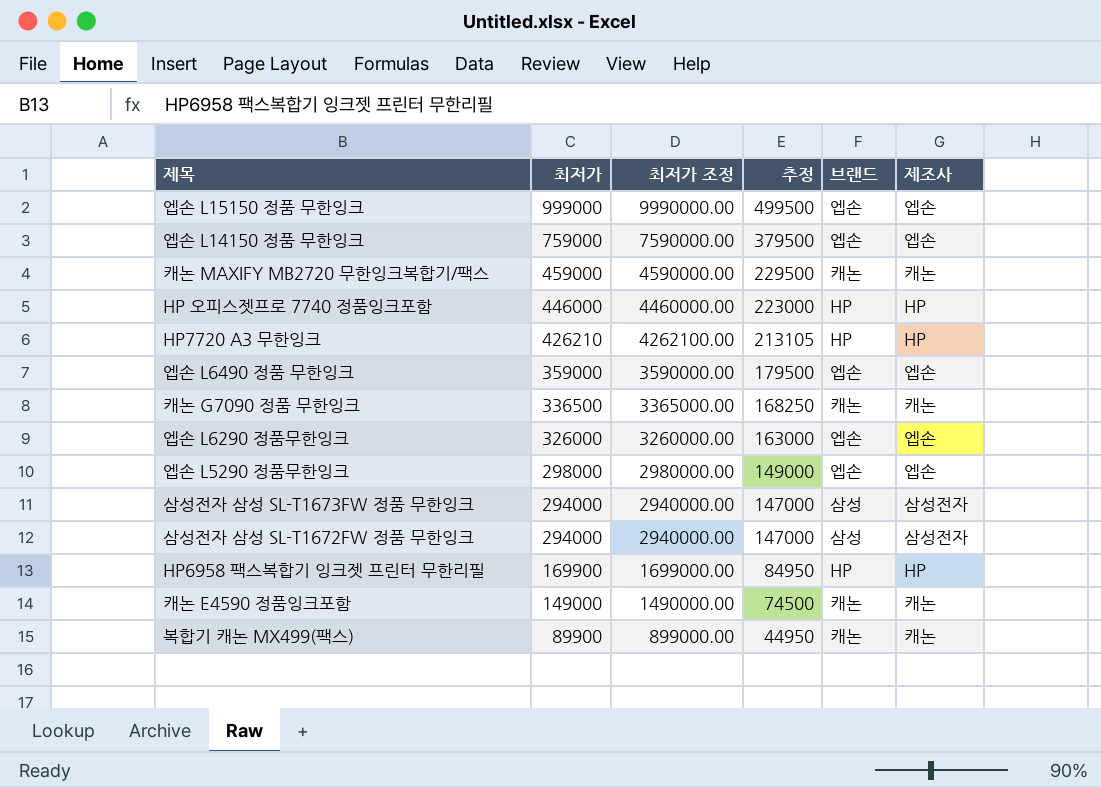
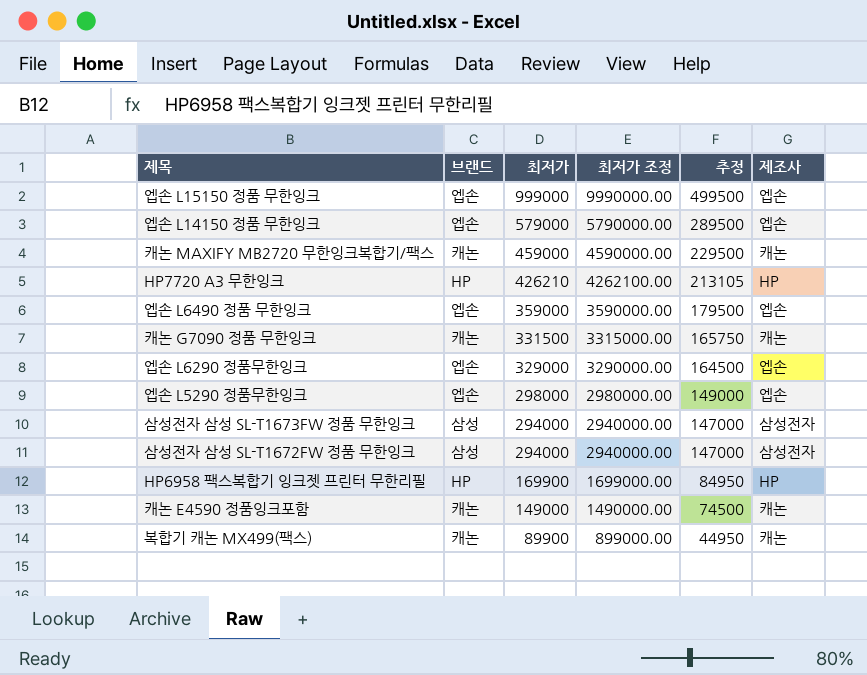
column 브랜드 | position: 5 -> 2
row HP 오피스젯프로 7740 정품잉크포함: 446000 | 4460000.00 | 223000 | HP | HP -> none
엡손 L14150 정품 무한잉크 | 최저가: 759000 -> 579000
엡손 L14150 정품 무한잉크 | 최저가 조정: 7590000.00 -> 5790000.00
엡손 L14150 정품 무한잉크 | 추정: 379500 -> 289500
캐논 G7090 정품 무한잉크 | 최저가: 336500 -> 331500
캐논 G7090 정품 무한잉크 | 최저가 조정: 3365000.00 -> 3315000.00
캐논 G7090 정품 무한잉크 | 추정: 168250 -> 165750
엡손 L6290 정품무한잉크 | 최저가: 326000 -> 329000
엡손 L6290 정품무한잉크 | 최저가 조정: 3260000.00 -> 3290000.00
엡손 L6290 정품무한잉크 | 추정: 163000 -> 164500

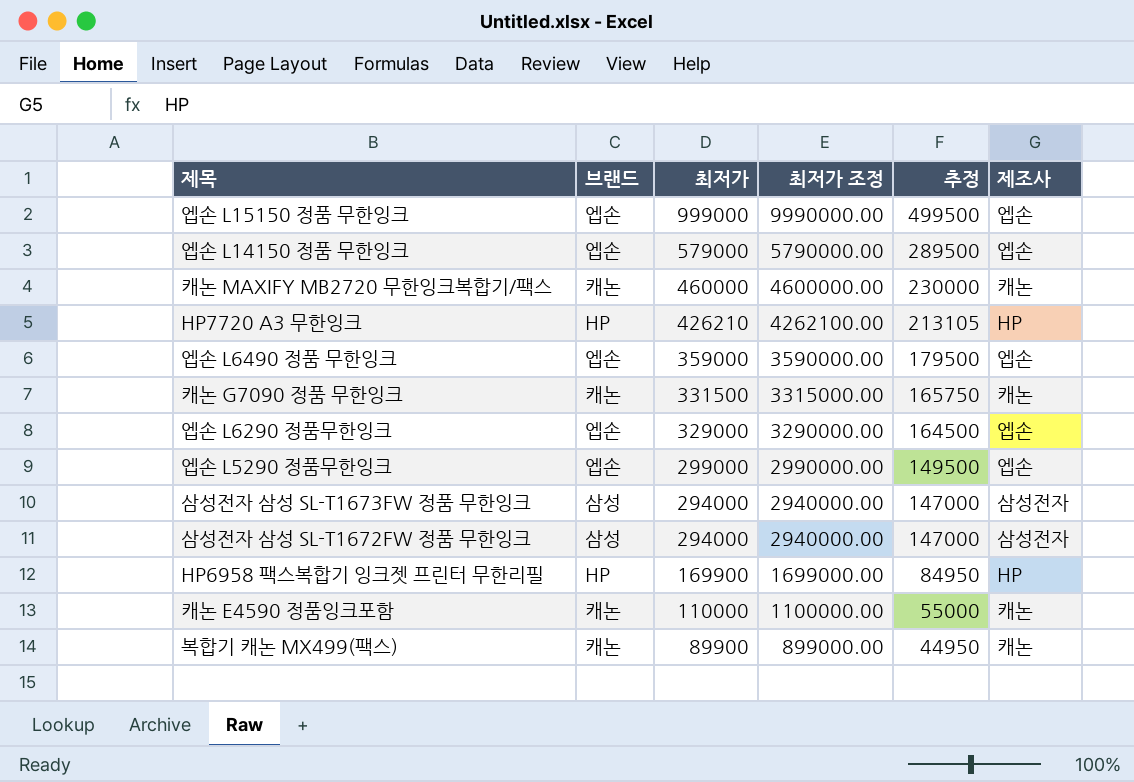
캐논 MAXIFY MB2720 무한잉크복합기/팩스 | 최저가: 459000 -> 460000
캐논 MAXIFY MB2720 무한잉크복합기/팩스 | 최저가 조정: 4590000.00 -> 4600000.00
캐논 MAXIFY MB2720 무한잉크복합기/팩스 | 추정: 229500 -> 230000
엡손 L5290 정품무한잉크 | 최저가: 298000 -> 299000
엡손 L5290 정품무한잉크 | 최저가 조정: 2980000.00 -> 2990000.00
엡손 L5290 정품무한잉크 | 추정: 149000 -> 149500
캐논 E4590 정품잉크포함 | 최저가: 149000 -> 110000
캐논 E4590 정품잉크포함 | 최저가 조정: 1490000.00 -> 1100000.00
캐논 E4590 정품잉크포함 | 추정: 74500 -> 55000

